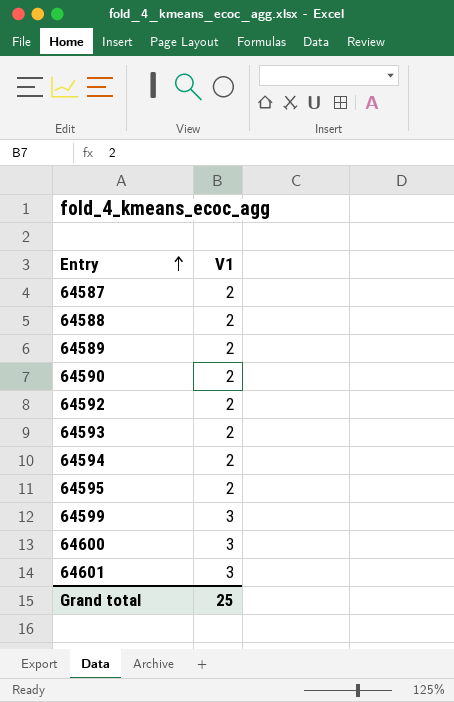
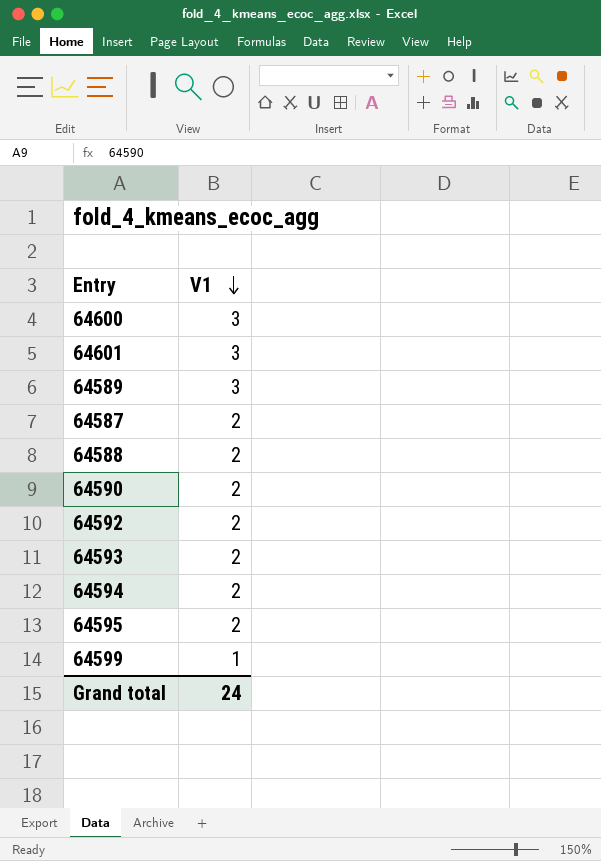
row order: Entry ascending -> V1 descending
64589 | V1: 2 -> 3
64599 | V1: 3 -> 1
Grand total | V1: 25 -> 24

